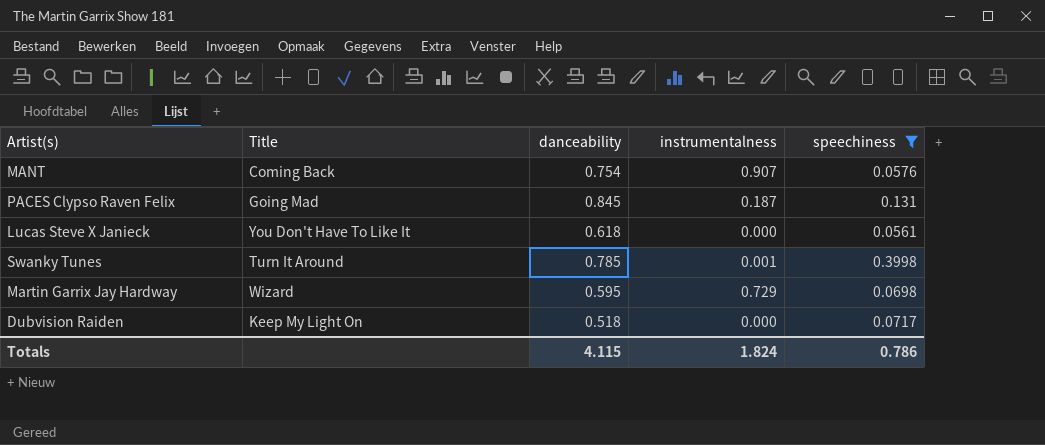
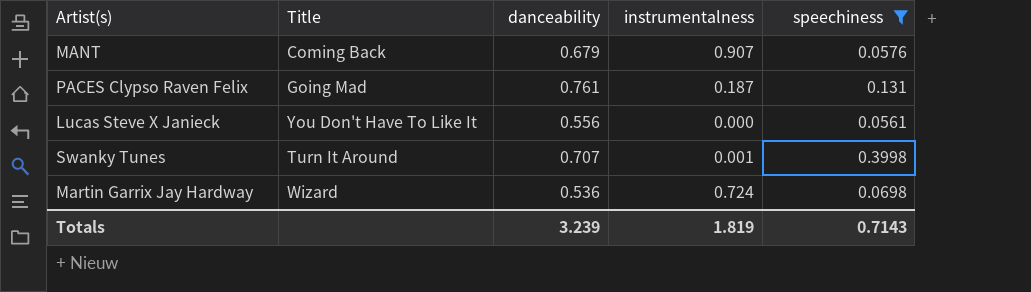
row Dubvision Raiden: Keep My Light On | 0.518 | 0.000 | 0.0717 -> none
MANT | danceability: 0.754 -> 0.679
PACES Clypso Raven Felix | danceability: 0.845 -> 0.761
Lucas Steve X Janieck | danceability: 0.618 -> 0.556
Swanky Tunes | danceability: 0.785 -> 0.707
Martin Garrix Jay Hardway | danceability: 0.595 -> 0.536
Martin Garrix Jay Hardway | instrumentalness: 0.729 -> 0.724
Totals | danceability: 4.115 -> 3.239
Totals | instrumentalness: 1.824 -> 1.819
Totals | speechiness: 0.786 -> 0.7143

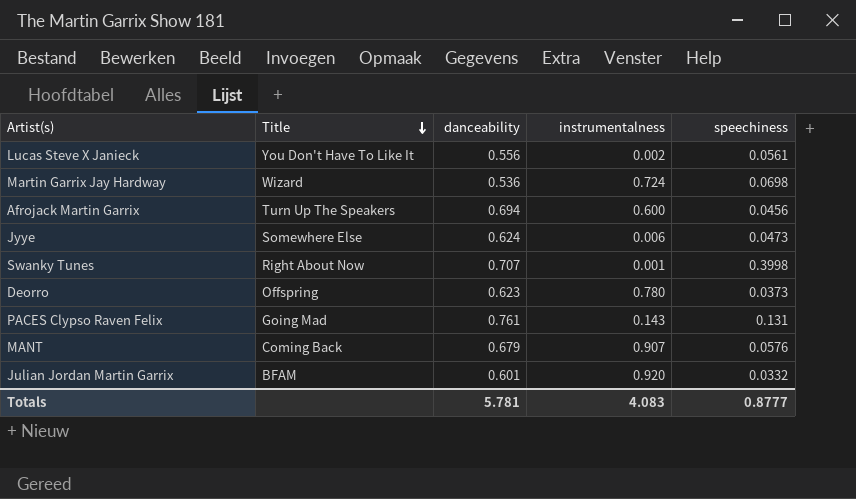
filter: speechiness >= 0.0561 -> none
row order: none -> Title descending
Lucas Steve X Janieck | instrumentalness: 0.000 -> 0.002
Swanky Tunes | Title: Turn It Around -> Right About Now
PACES Clypso Raven Felix | instrumentalness: 0.187 -> 0.143
Totals | danceability: 3.239 -> 5.781
Totals | instrumentalness: 1.819 -> 4.083
Totals | speechiness: 0.7143 -> 0.8777

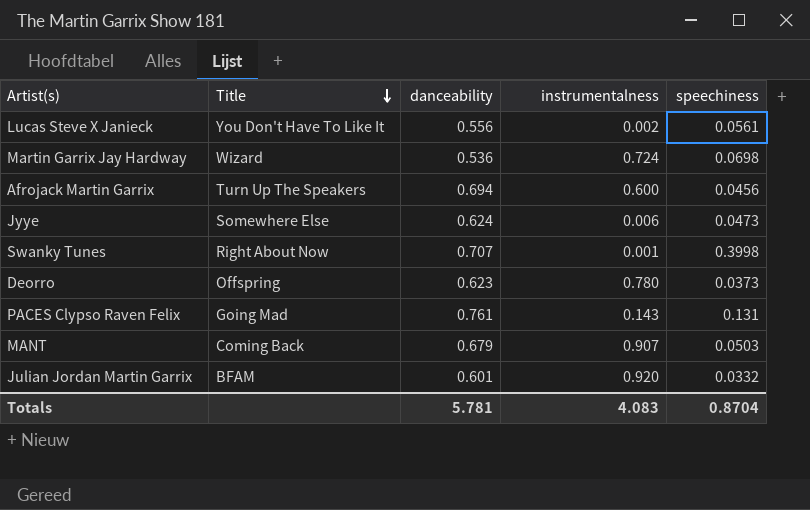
MANT | speechiness: 0.0576 -> 0.0503
Totals | speechiness: 0.8777 -> 0.8704

